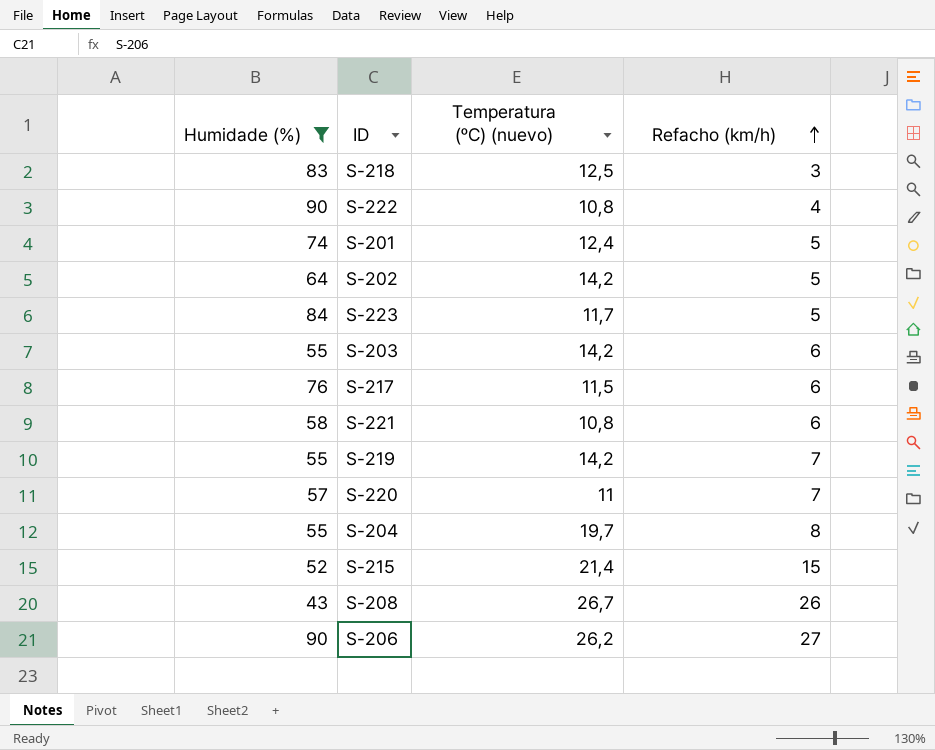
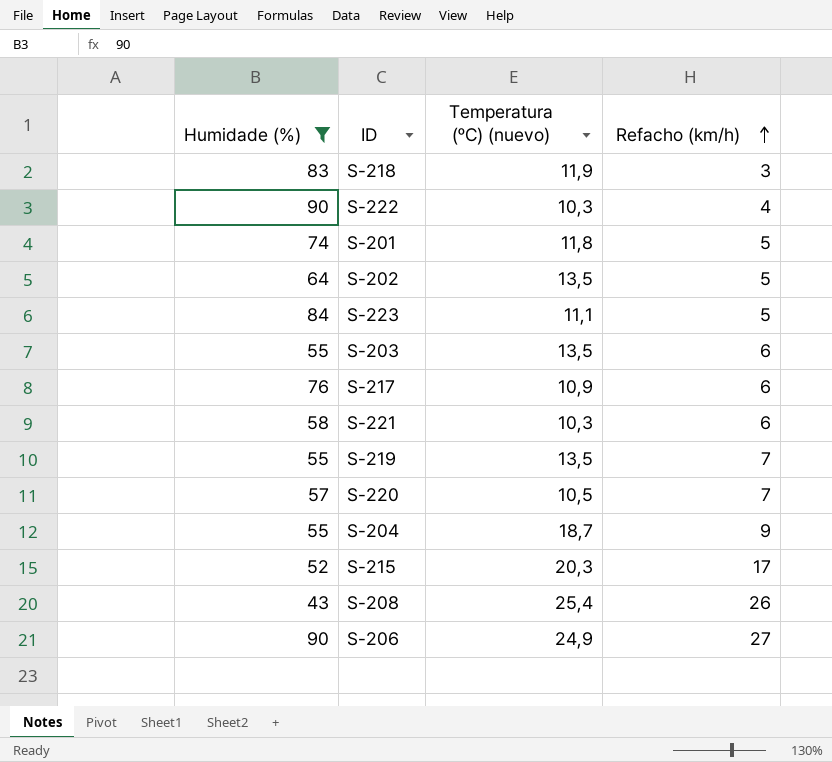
S-218 | Temperatura (ºC) (nuevo): 12,5 -> 11,9
S-222 | Temperatura (ºC) (nuevo): 10,8 -> 10,3
S-201 | Temperatura (ºC) (nuevo): 12,4 -> 11,8
S-202 | Temperatura (ºC) (nuevo): 14,2 -> 13,5
S-223 | Temperatura (ºC) (nuevo): 11,7 -> 11,1
S-203 | Temperatura (ºC) (nuevo): 14,2 -> 13,5
S-217 | Temperatura (ºC) (nuevo): 11,5 -> 10,9
S-221 | Temperatura (ºC) (nuevo): 10,8 -> 10,3
S-219 | Temperatura (ºC) (nuevo): 14,2 -> 13,5
S-220 | Temperatura (ºC) (nuevo): 11 -> 10,5
S-204 | Temperatura (ºC) (nuevo): 19,7 -> 18,7
S-204 | Refacho (km/h): 8 -> 9
S-215 | Temperatura (ºC) (nuevo): 21,4 -> 20,3
S-215 | Refacho (km/h): 15 -> 17
S-208 | Temperatura (ºC) (nuevo): 26,7 -> 25,4
S-206 | Temperatura (ºC) (nuevo): 26,2 -> 24,9

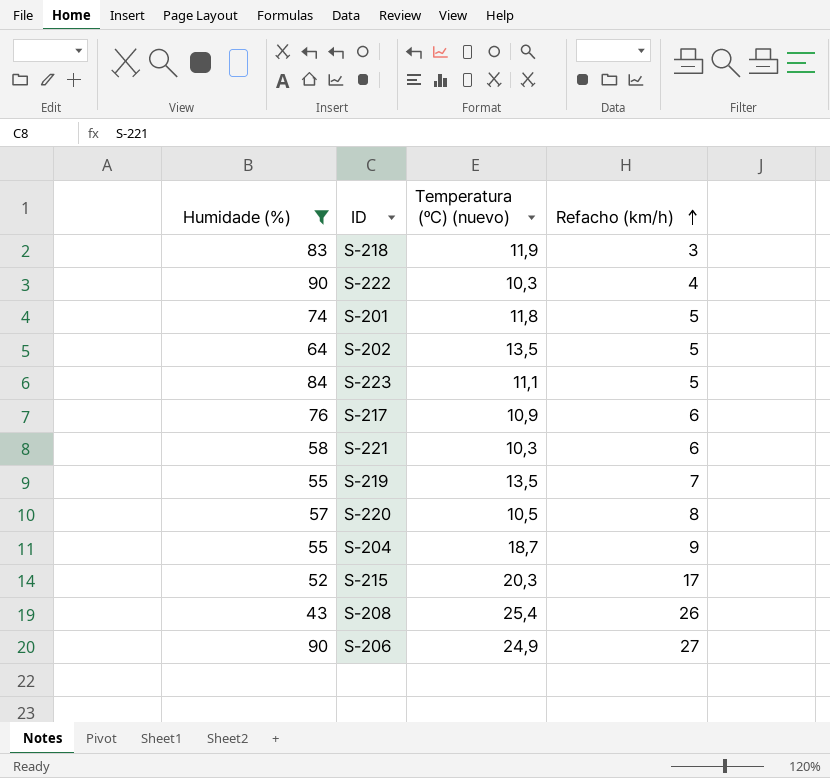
row S-203: 55 | 13,5 | 6 -> none
S-220 | Refacho (km/h): 7 -> 8

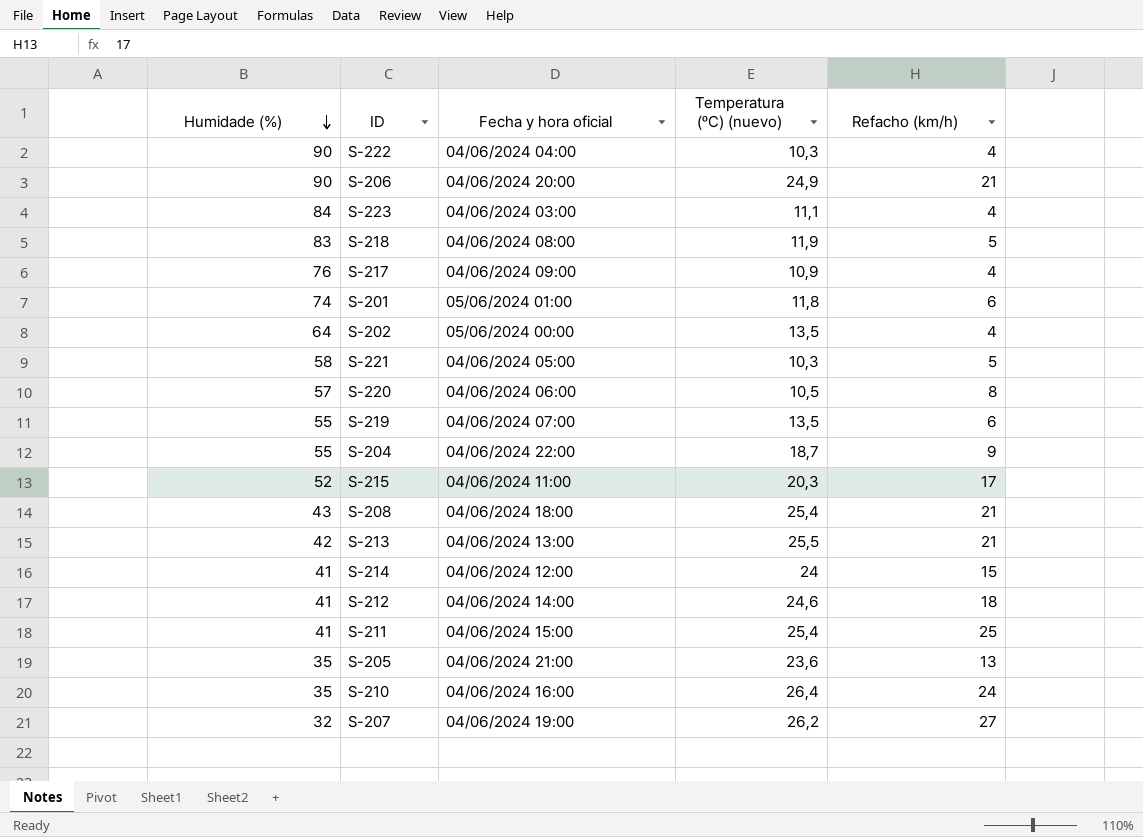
filter: Humidade (%) >= 43 -> none
row order: Refacho (km/h) ascending -> Humidade (%) descending
column Fecha y hora oficial | position: none -> 3
S-206 | Refacho (km/h): 27 -> 21
S-223 | Refacho (km/h): 5 -> 4
S-218 | Refacho (km/h): 3 -> 5
S-217 | Refacho (km/h): 6 -> 4
S-201 | Refacho (km/h): 5 -> 6
S-202 | Refacho (km/h): 5 -> 4
S-221 | Refacho (km/h): 6 -> 5
S-219 | Refacho (km/h): 7 -> 6
S-208 | Refacho (km/h): 26 -> 21

